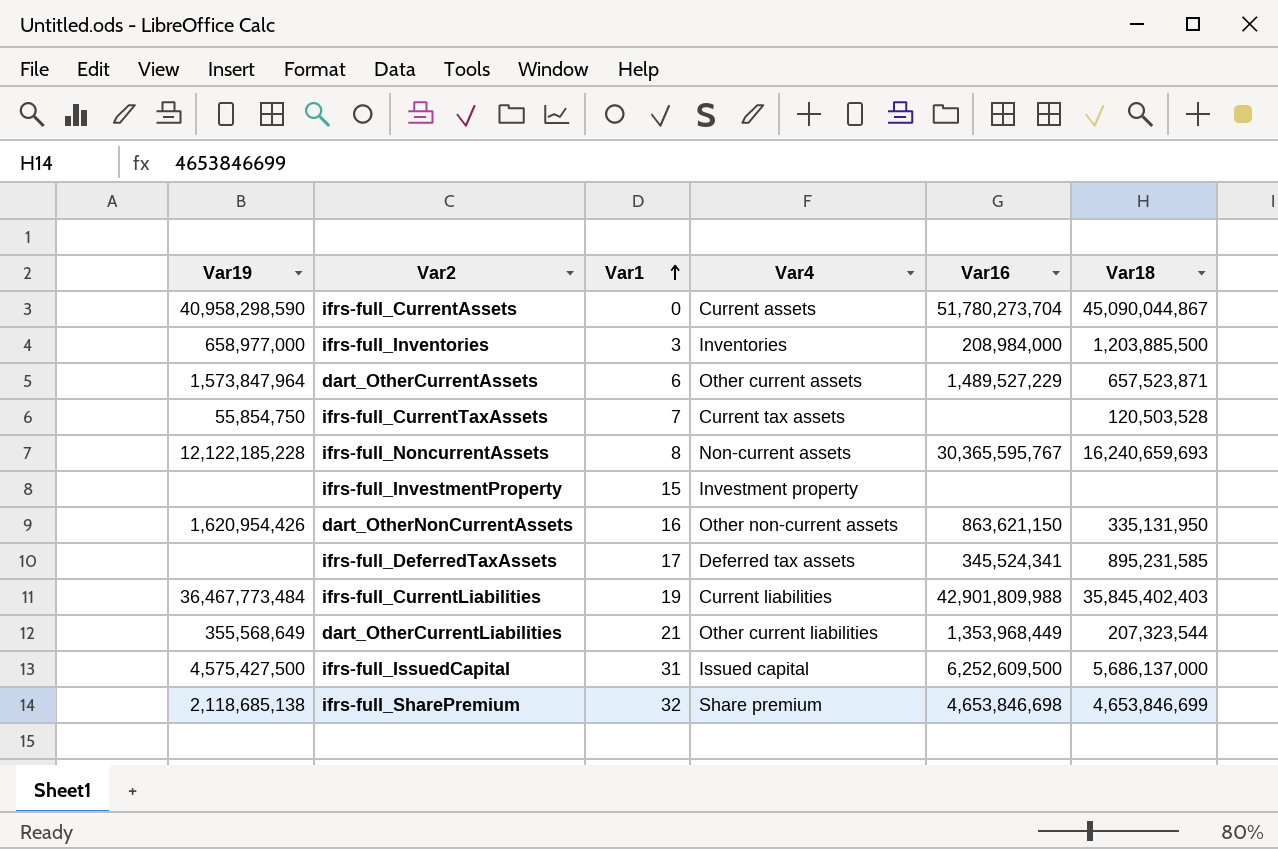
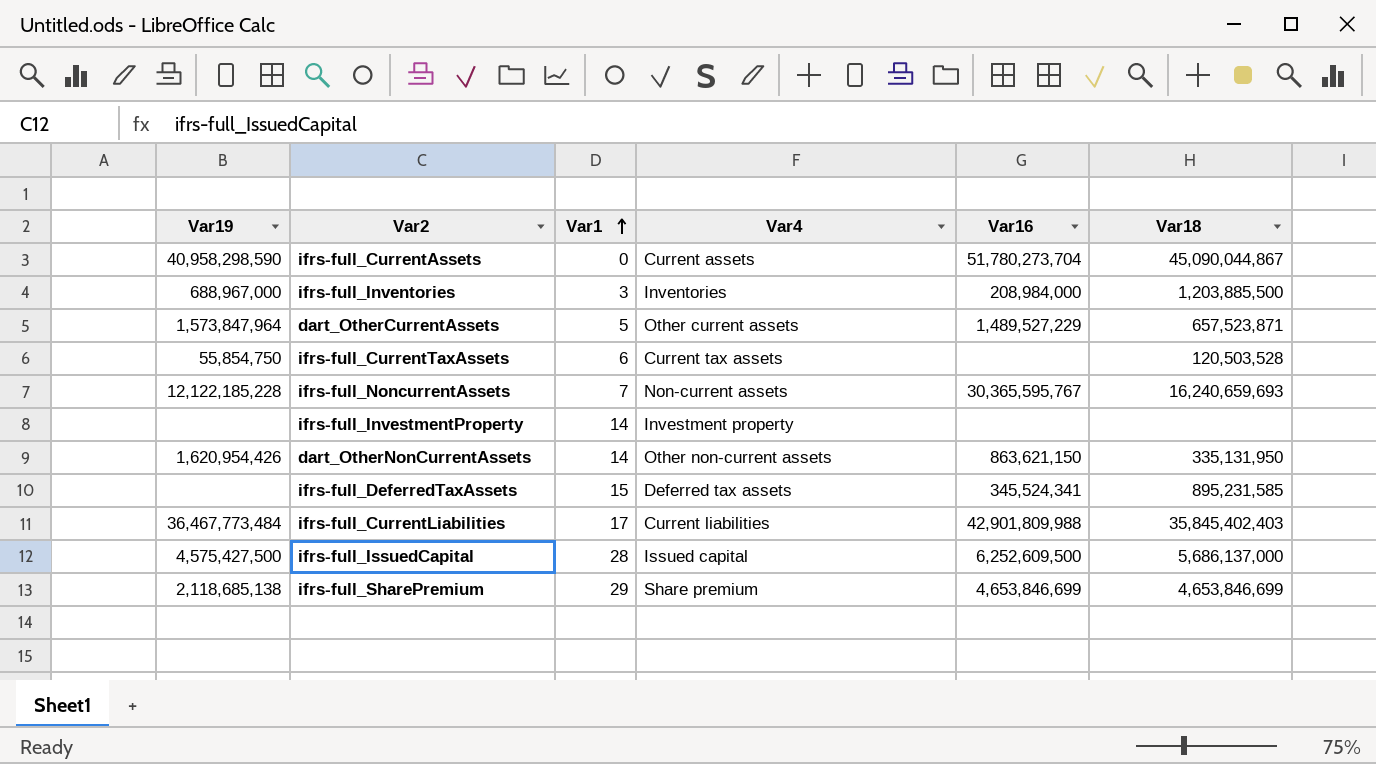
row dart_OtherCurrentLiabilities: 355,568,649 | 21 | Other current liabilities | 1,353,968,449 | 207,323,544 -> none
ifrs-full_Inventories | Var19: 658,977,000 -> 688,967,000
dart_OtherCurrentAssets | Var1: 6 -> 5
ifrs-full_CurrentTaxAssets | Var1: 7 -> 6
ifrs-full_NoncurrentAssets | Var1: 8 -> 7
ifrs-full_InvestmentProperty | Var1: 15 -> 14
dart_OtherNonCurrentAssets | Var1: 16 -> 14
ifrs-full_DeferredTaxAssets | Var1: 17 -> 15
ifrs-full_CurrentLiabilities | Var1: 19 -> 17
ifrs-full_IssuedCapital | Var1: 31 -> 28
ifrs-full_SharePremium | Var1: 32 -> 29
ifrs-full_SharePremium | Var16: 4,653,846,698 -> 4,653,846,699

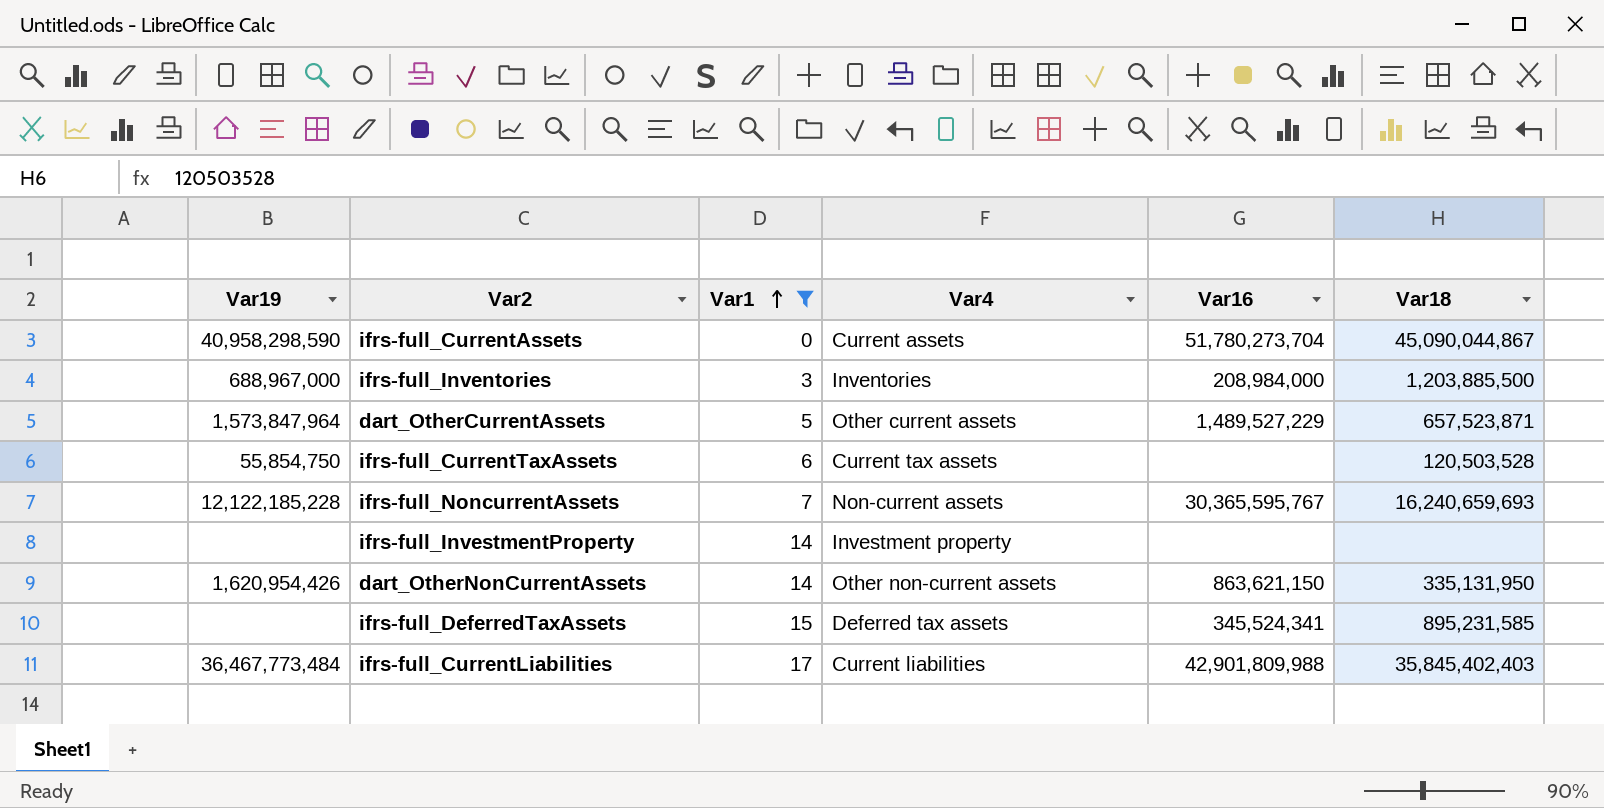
filter: none -> Var1 <= 17

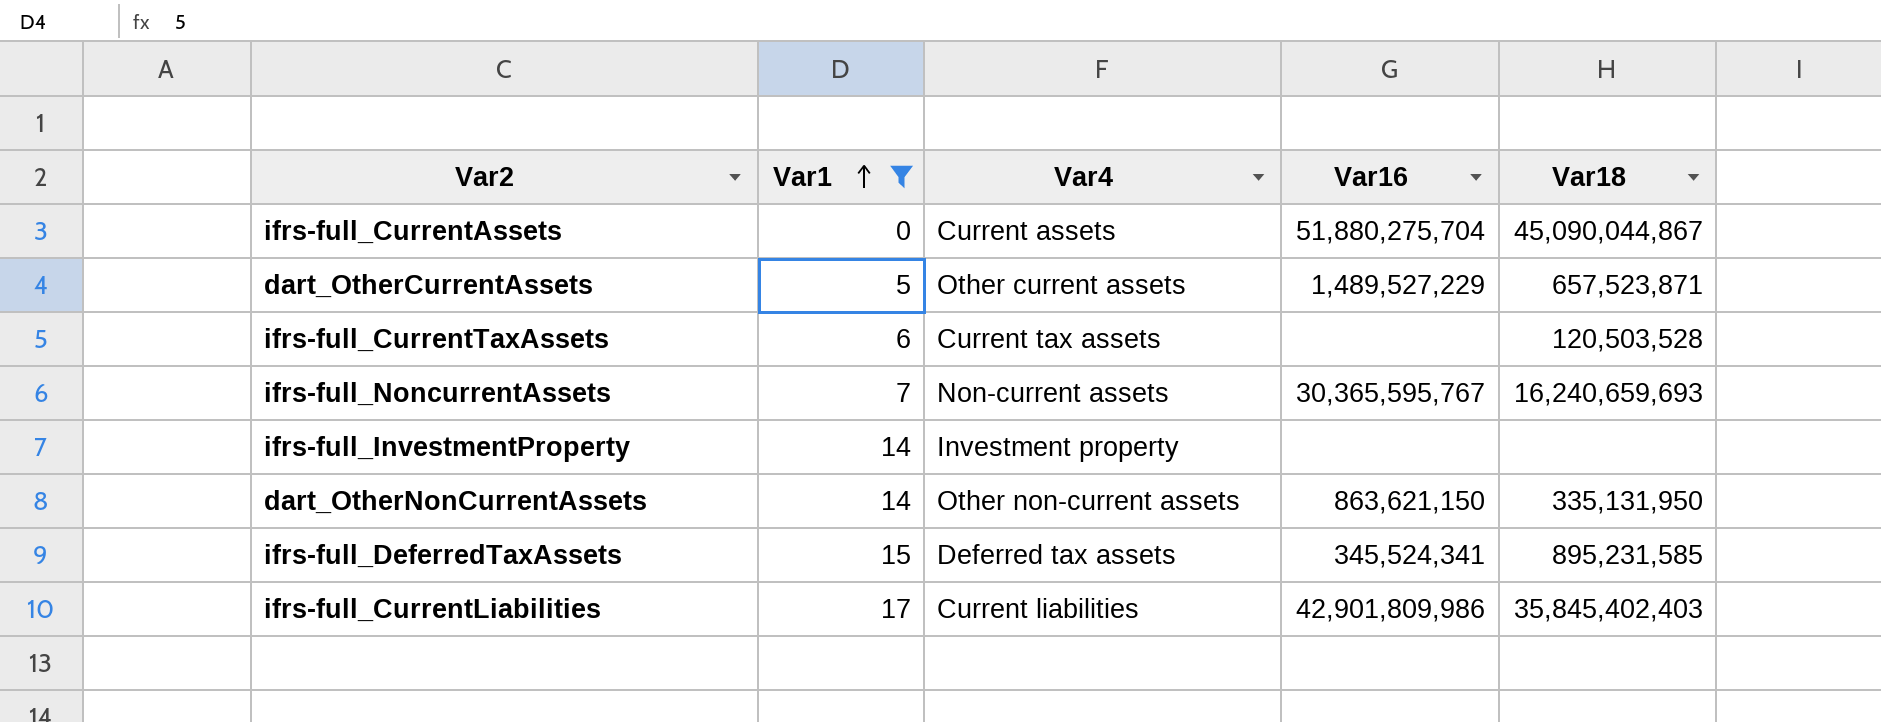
column Var19 | position: 1 -> none
row ifrs-full_Inventories: 688,967,000 | 3 | Inventories | 208,984,000 | 1,203,885,500 -> none
ifrs-full_CurrentAssets | Var16: 51,780,273,704 -> 51,880,275,704
ifrs-full_CurrentLiabilities | Var16: 42,901,809,988 -> 42,901,809,986

